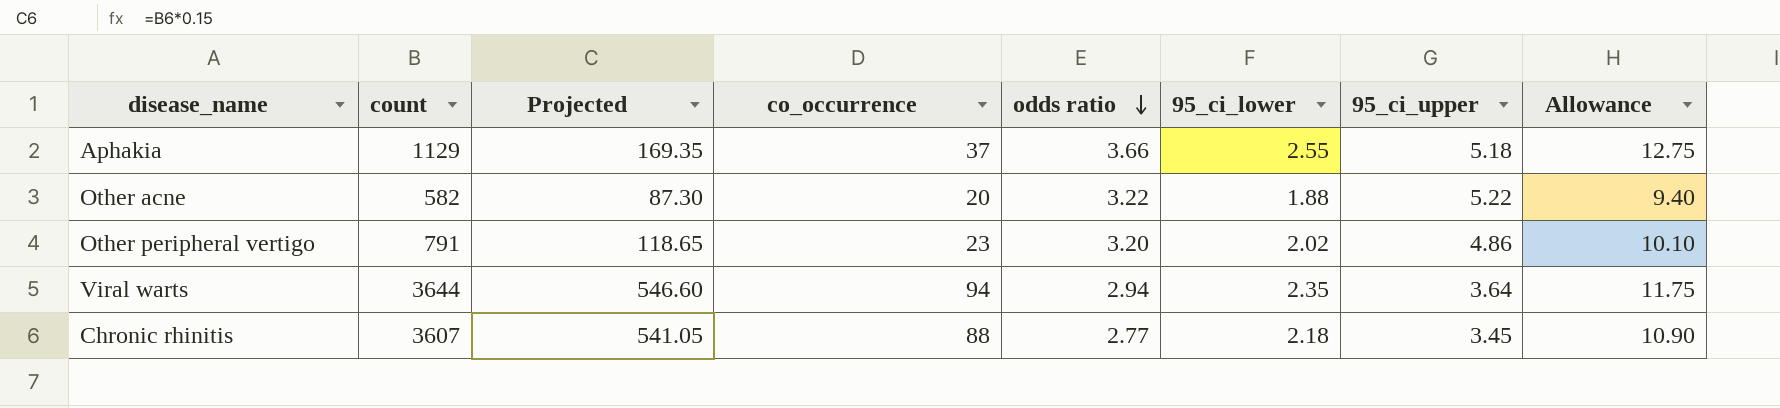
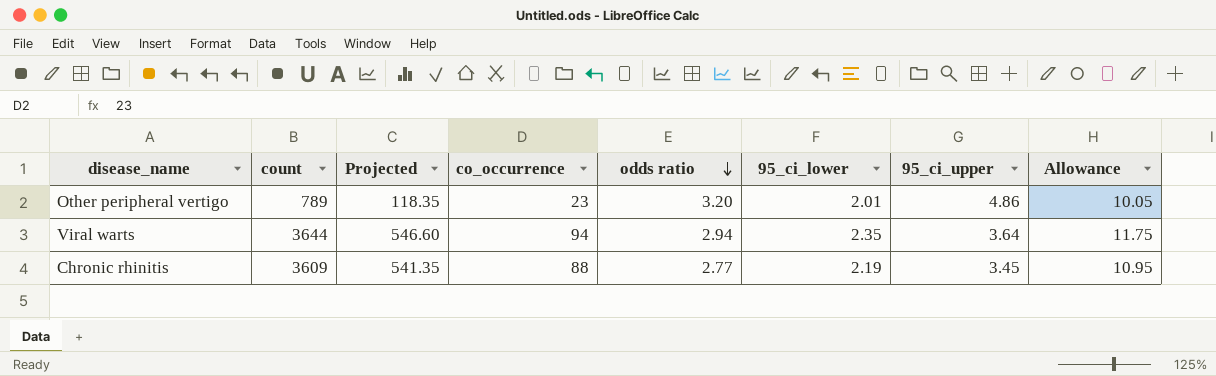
row Aphakia: 1129 | 169.35 | 37 | 3.66 | 2.55 | 5.18 | 12.75 -> none
row Other acne: 582 | 87.30 | 20 | 3.22 | 1.88 | 5.22 | 9.40 -> none
Other peripheral vertigo | count: 791 -> 789
Other peripheral vertigo | Projected: 118.65 -> 118.35
Other peripheral vertigo | 95_ci_lower: 2.02 -> 2.01
Other peripheral vertigo | Allowance: 10.10 -> 10.05
Chronic rhinitis | count: 3607 -> 3609
Chronic rhinitis | Projected: 541.05 -> 541.35
Chronic rhinitis | 95_ci_lower: 2.18 -> 2.19
Chronic rhinitis | Allowance: 10.90 -> 10.95

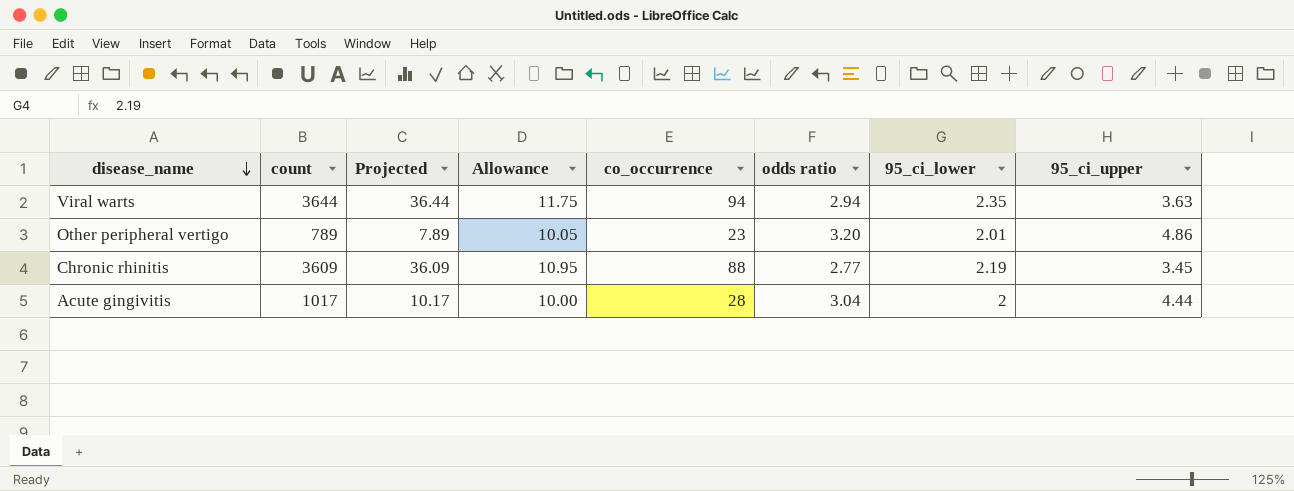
row order: odds ratio descending -> disease_name descending
column Projected | formula: [count] * 0.15 -> [count] * 0.01
column Allowance | position: 8 -> 4
Viral warts | 95_ci_upper: 3.64 -> 3.63
row Acute gingivitis: none -> 1017 | 10.17 | 10.00 | 28 | 3.04 | 2 | 4.44

